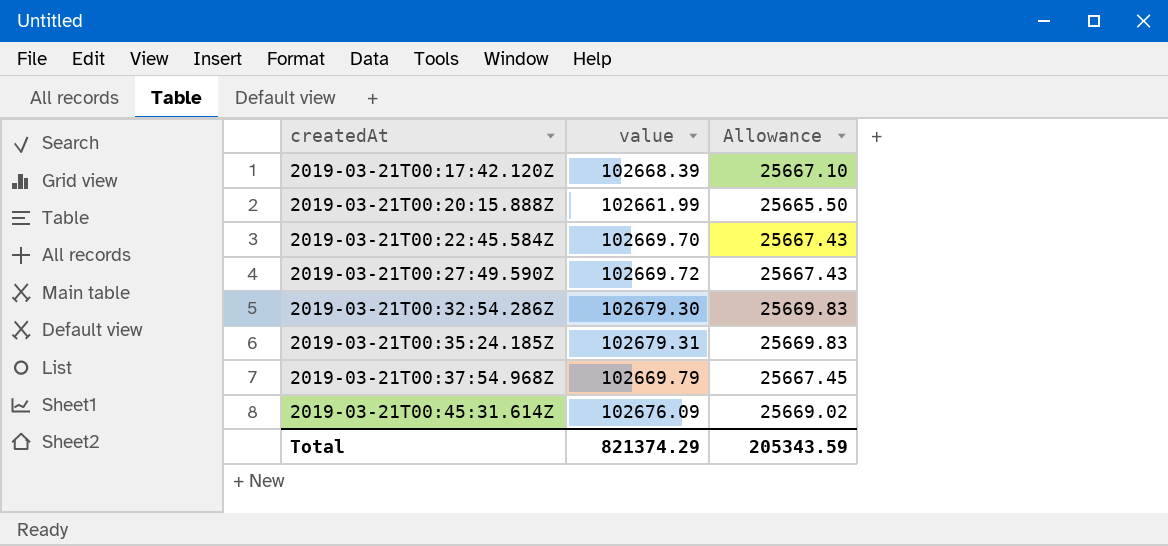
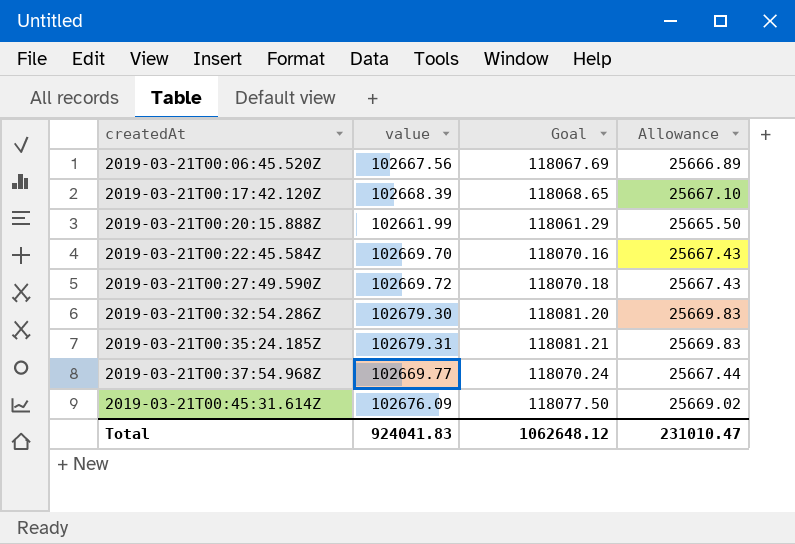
column Goal | formula: none -> [value] * 1.15
row 2019-03-21T00:06:45.520Z: none -> 102667.56 | 118067.69 | 25666.89
2019-03-21T00:37:54.968Z | value: 102669.79 -> 102669.77
2019-03-21T00:37:54.968Z | Allowance: 25667.45 -> 25667.44
Total | value: 821374.29 -> 924041.83
Total | Allowance: 205343.59 -> 231010.47

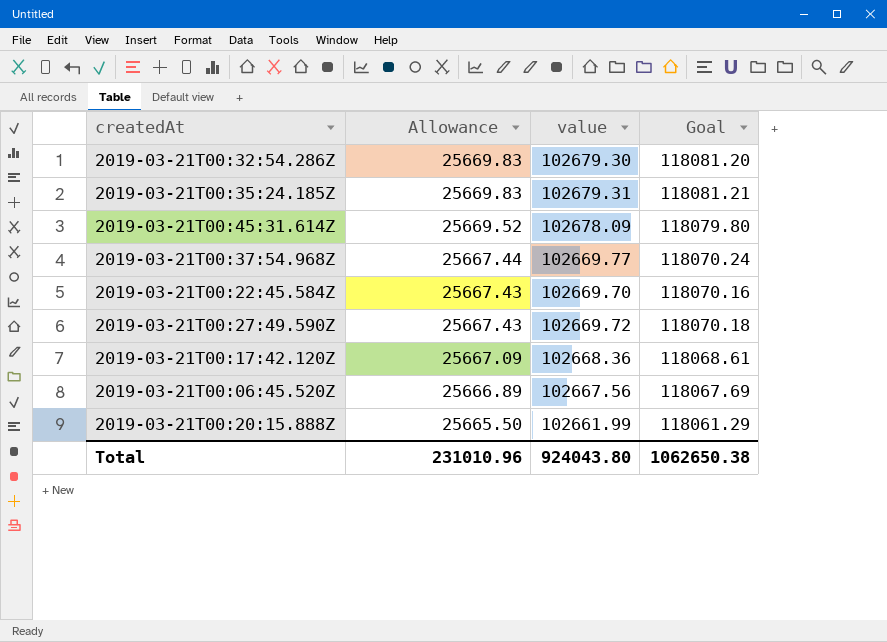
row order: createdAt ascending -> Allowance descending
column Allowance | position: 4 -> 2
2019-03-21T00:45:31.614Z | Allowance: 25669.02 -> 25669.52
2019-03-21T00:45:31.614Z | value: 102676.09 -> 102678.09
2019-03-21T00:45:31.614Z | Goal: 118077.50 -> 118079.80
2019-03-21T00:17:42.120Z | Allowance: 25667.10 -> 25667.09
2019-03-21T00:17:42.120Z | value: 102668.39 -> 102668.36
2019-03-21T00:17:42.120Z | Goal: 118068.65 -> 118068.61
Total | Allowance: 231010.47 -> 231010.96
Total | value: 924041.83 -> 924043.80
Total | Goal: 1062648.12 -> 1062650.38

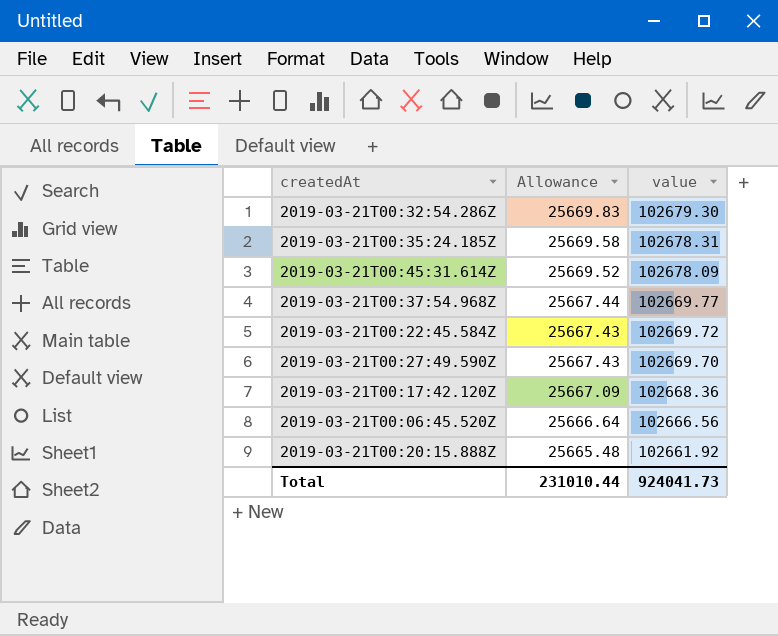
column Goal | formula: [value] * 1.15 -> none
2019-03-21T00:35:24.185Z | Allowance: 25669.83 -> 25669.58
2019-03-21T00:35:24.185Z | value: 102679.31 -> 102678.31
2019-03-21T00:22:45.584Z | value: 102669.70 -> 102669.72
2019-03-21T00:27:49.590Z | value: 102669.72 -> 102669.70
2019-03-21T00:06:45.520Z | Allowance: 25666.89 -> 25666.64
2019-03-21T00:06:45.520Z | value: 102667.56 -> 102666.56
2019-03-21T00:20:15.888Z | Allowance: 25665.50 -> 25665.48
2019-03-21T00:20:15.888Z | value: 102661.99 -> 102661.92
Total | Allowance: 231010.96 -> 231010.44
Total | value: 924043.80 -> 924041.73

